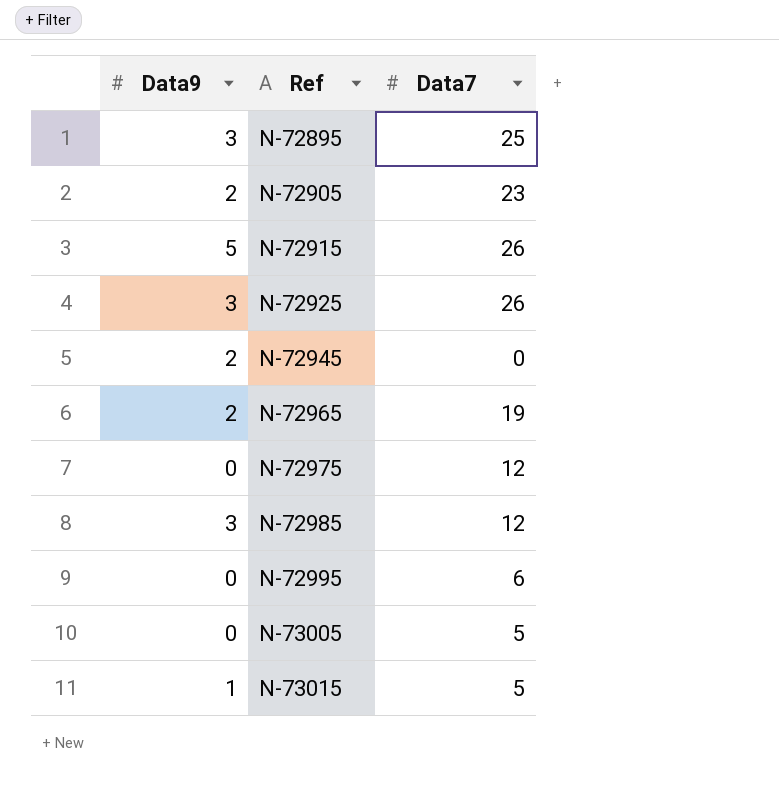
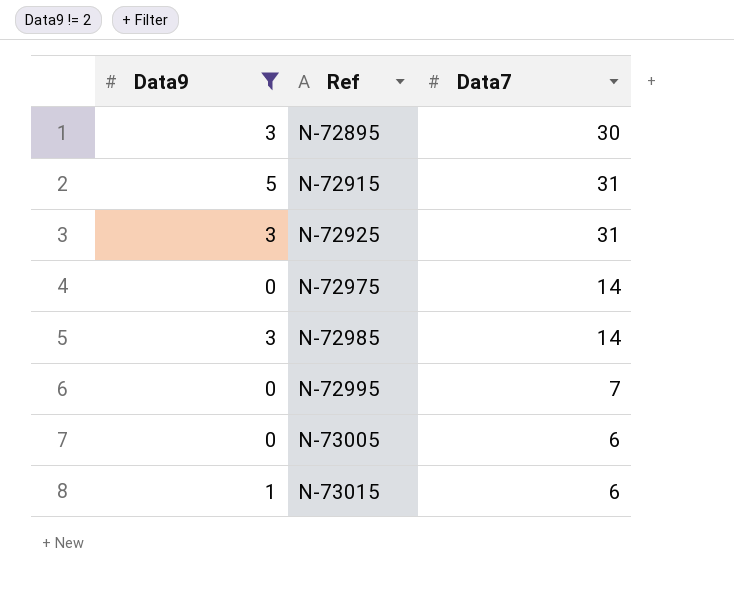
filter: none -> Data9 != 2
N-72895 | Data7: 25 -> 30
N-72915 | Data7: 26 -> 31
N-72925 | Data7: 26 -> 31
N-72975 | Data7: 12 -> 14
N-72985 | Data7: 12 -> 14
N-72995 | Data7: 6 -> 7
N-73005 | Data7: 5 -> 6
N-73015 | Data7: 5 -> 6

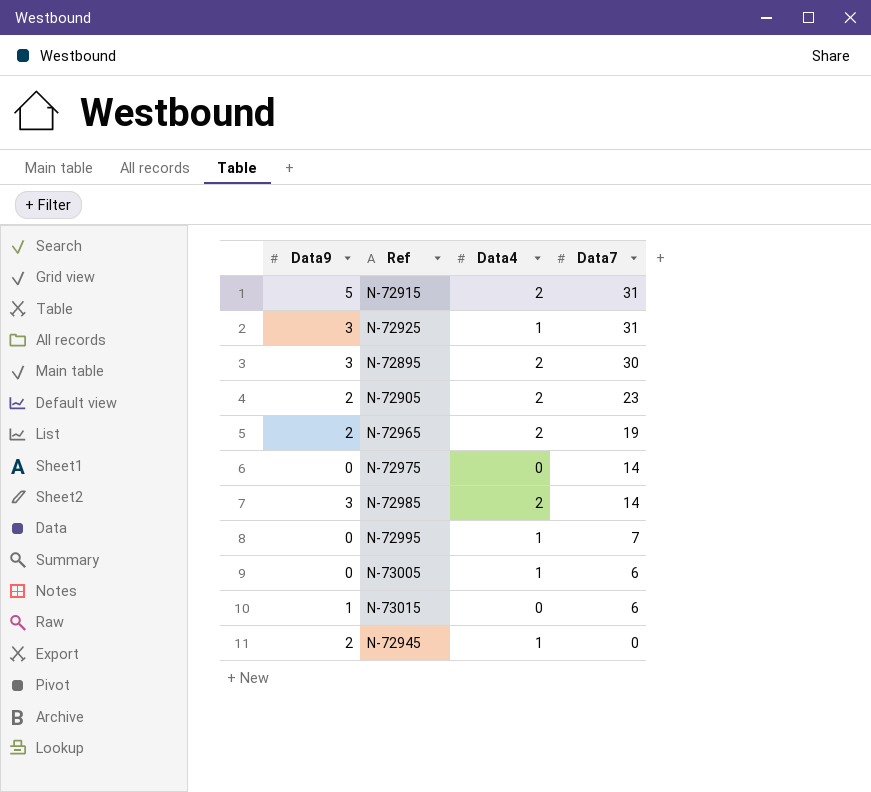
filter: Data9 != 2 -> none
row order: Ref ascending -> Data7 descending
column Data4 | position: none -> 3

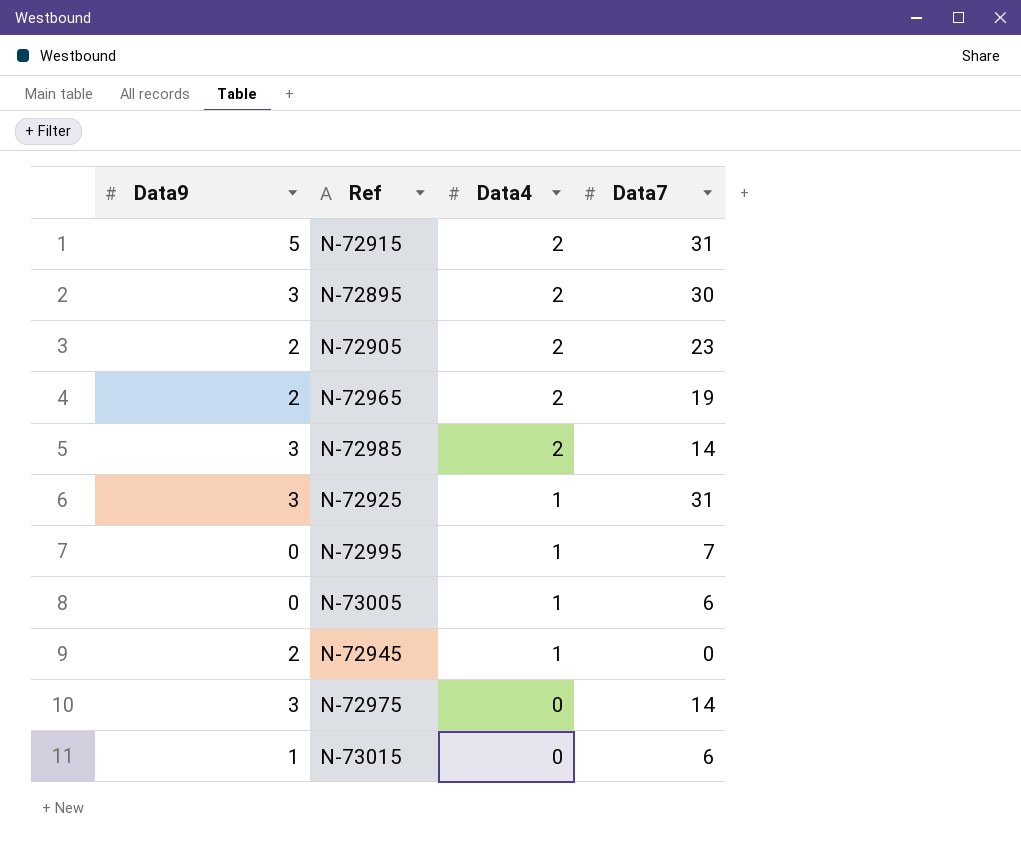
row order: Data7 descending -> Data4 descending
N-72975 | Data9: 0 -> 3

